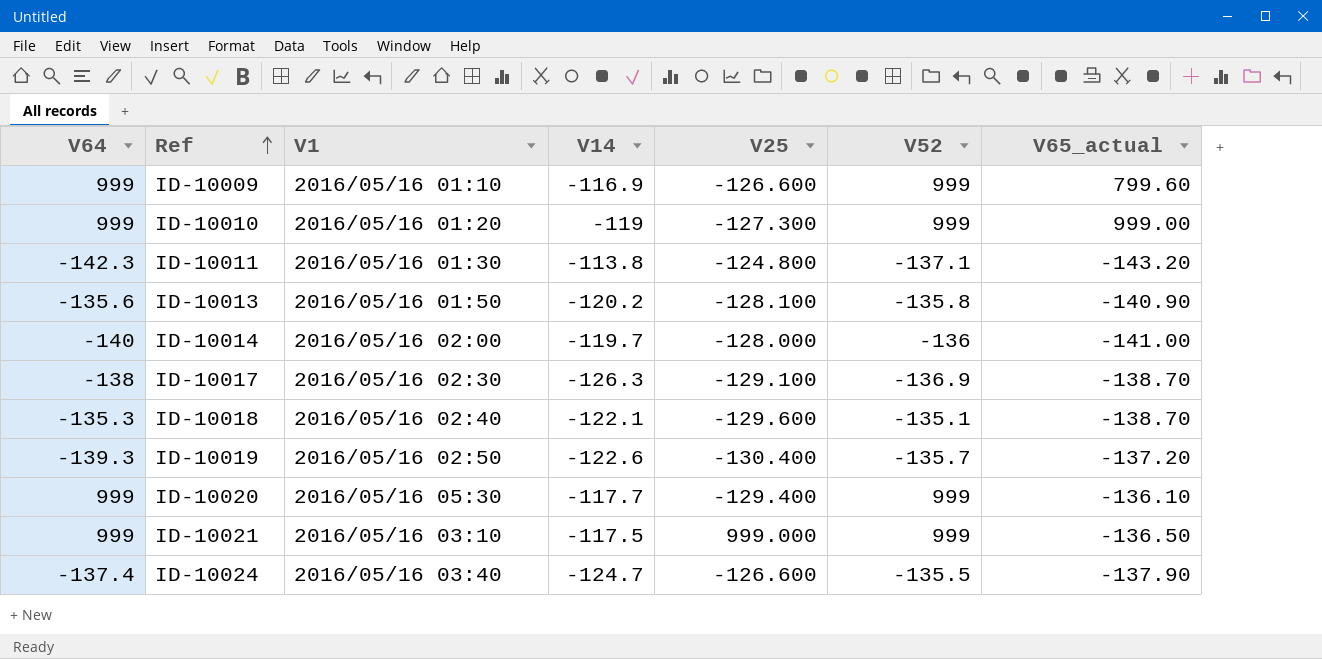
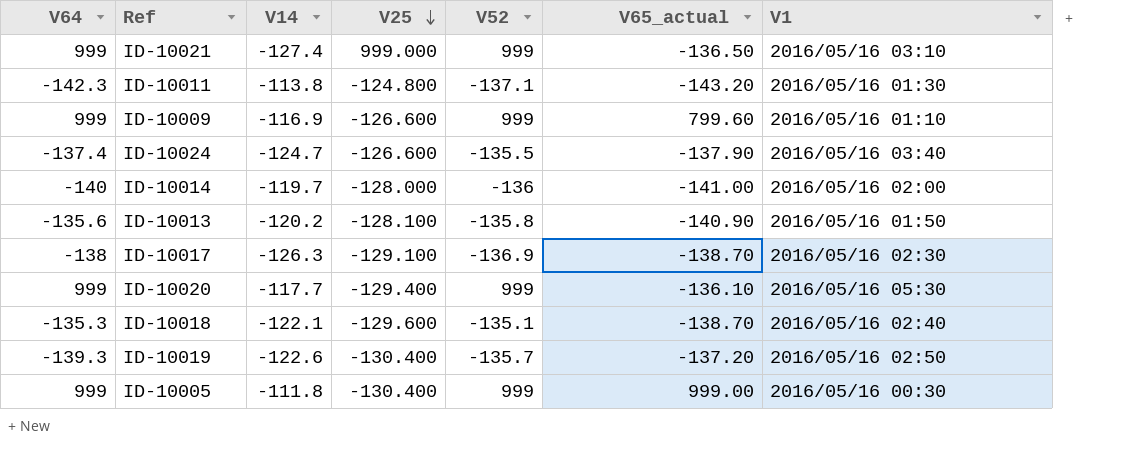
row order: Ref ascending -> V25 descending
column V1 | position: 3 -> 7
row ID-10010: 999 | 2016/05/16 01:20 | -119 | -127.300 | 999 | 999.00 -> none
ID-10021 | V14: -117.5 -> -127.4
row ID-10005: none -> 999 | -111.8 | -130.400 | 999 | 999.00 | 2016/05/16 00:30

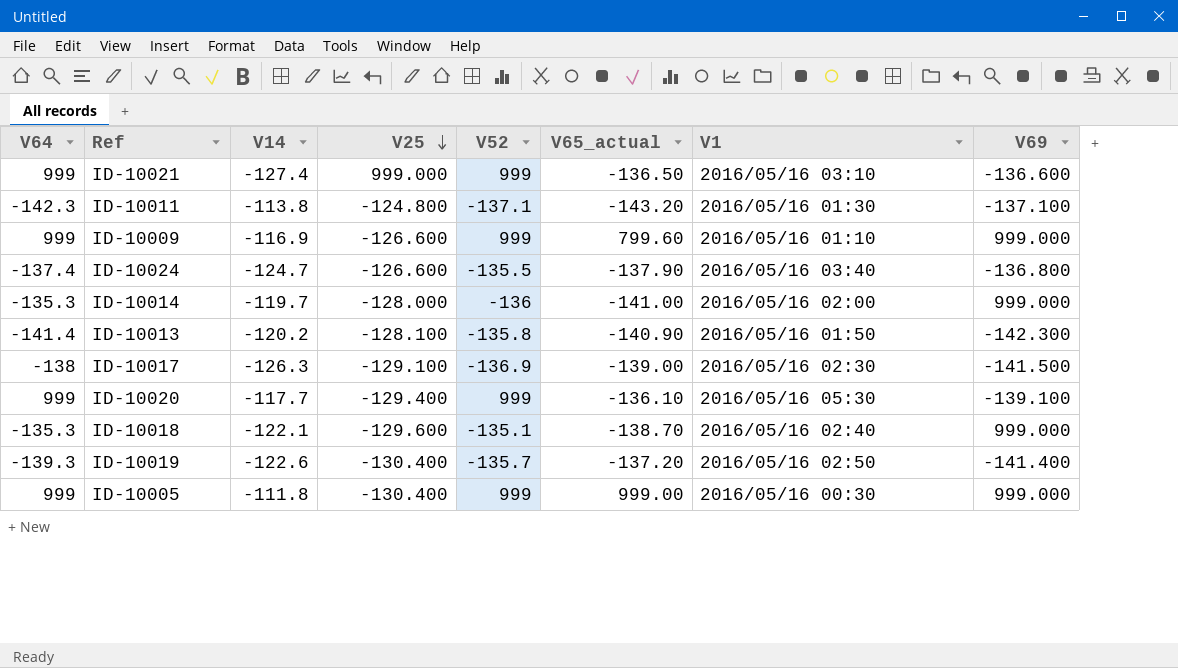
column V69 | position: none -> 8
ID-10014 | V64: -140 -> -135.3
ID-10013 | V64: -135.6 -> -141.4
ID-10017 | V65_actual: -138.70 -> -139.00

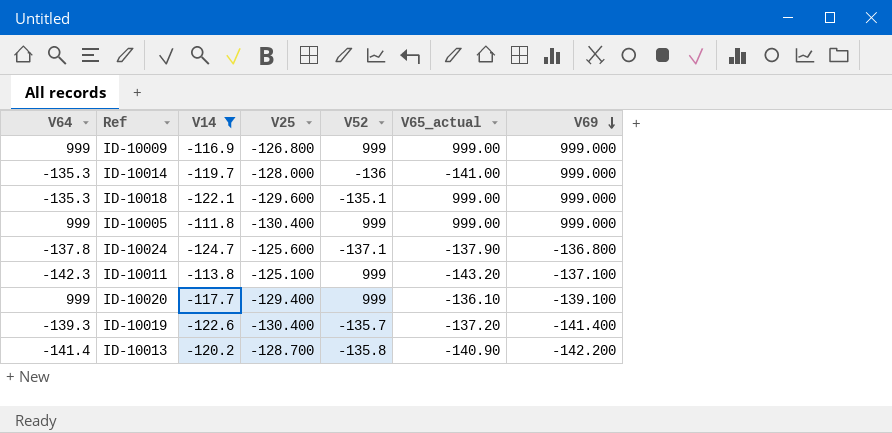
filter: none -> V14 >= -124.7
row order: V25 descending -> V69 descending
column V1 | position: 7 -> none
ID-10009 | V25: -126.600 -> -126.800
ID-10009 | V65_actual: 799.60 -> 999.00
ID-10018 | V65_actual: -138.70 -> 999.00
ID-10024 | V64: -137.4 -> -137.8
ID-10024 | V25: -126.600 -> -125.600
ID-10024 | V52: -135.5 -> -137.1
ID-10011 | V25: -124.800 -> -125.100
ID-10011 | V52: -137.1 -> 999
ID-10013 | V25: -128.100 -> -128.700
ID-10013 | V69: -142.300 -> -142.200

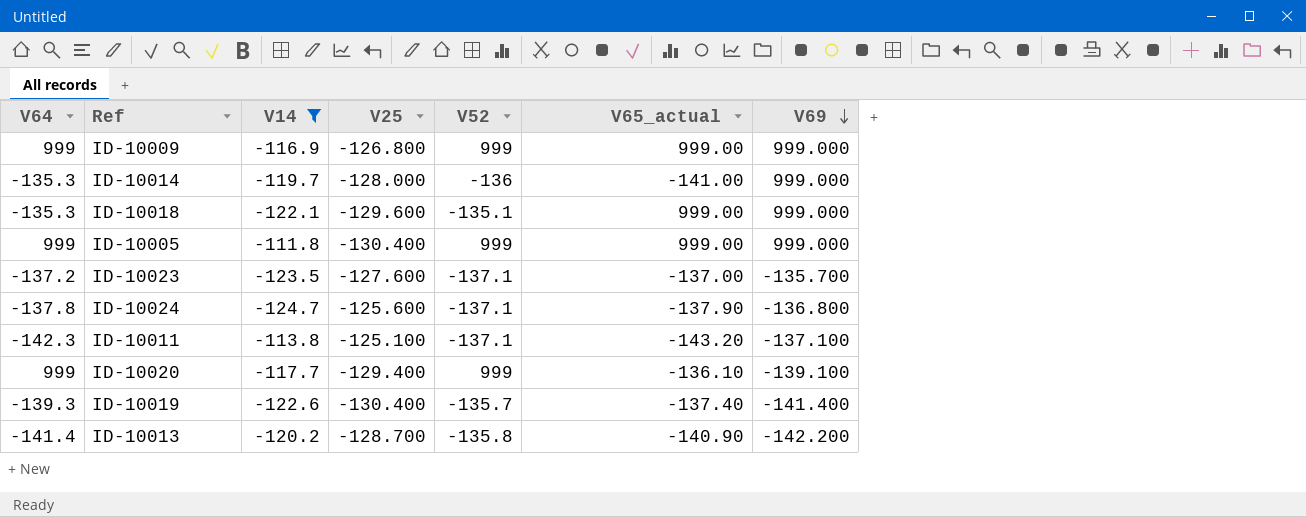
row ID-10023: none -> -137.2 | -123.5 | -127.600 | -137.1 | -137.00 | -135.700
ID-10011 | V52: 999 -> -137.1
ID-10019 | V65_actual: -137.20 -> -137.40

